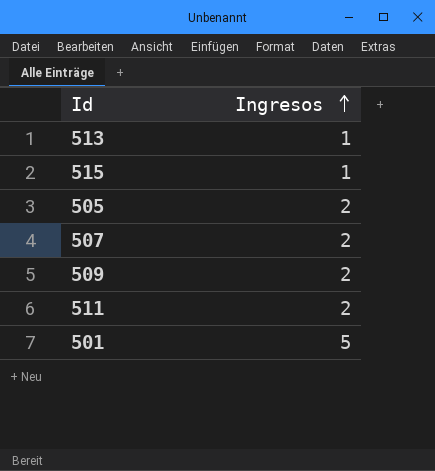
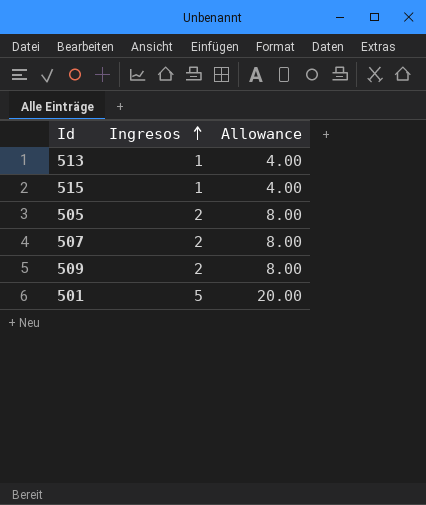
column Allowance | formula: none -> [Ingresos] * 4
row 511: 2 -> none

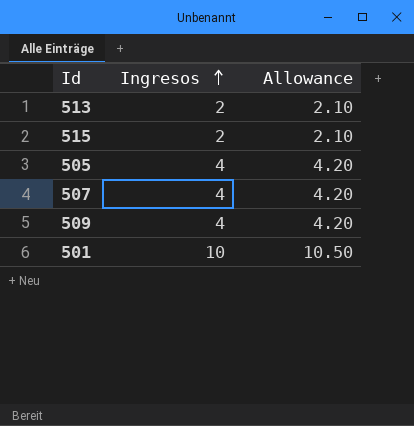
column Allowance | formula: [Ingresos] * 4 -> [Ingresos] * 1.05
513 | Ingresos: 1 -> 2
515 | Ingresos: 1 -> 2
505 | Ingresos: 2 -> 4
507 | Ingresos: 2 -> 4
509 | Ingresos: 2 -> 4
501 | Ingresos: 5 -> 10

